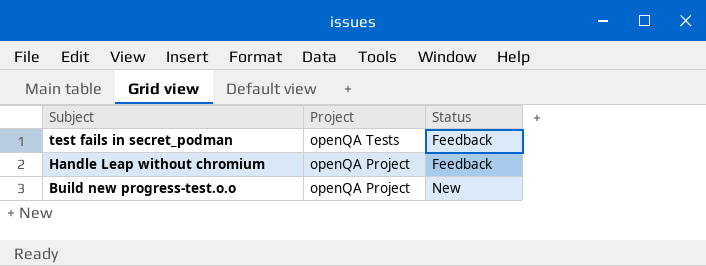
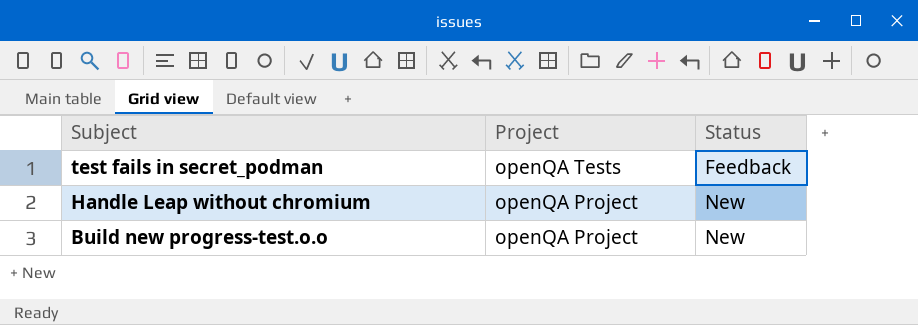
Handle Leap without chromium | Status: Feedback -> New

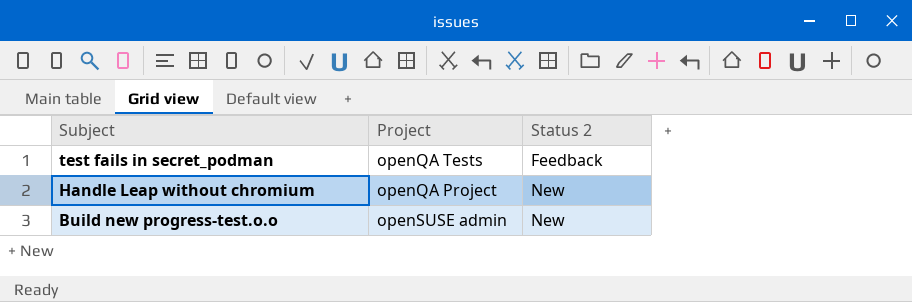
column name: Status -> Status 2
Build new progress-test.o.o | Project: openQA Project -> openSUSE admin

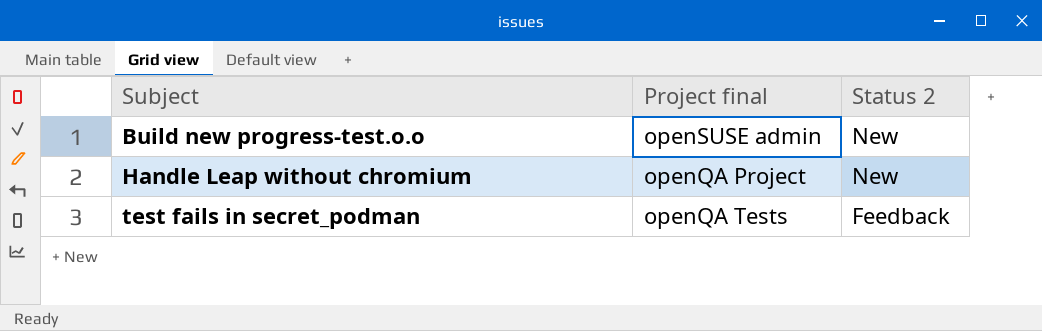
row order: Subject descending -> Subject ascending
column name: Project -> Project final

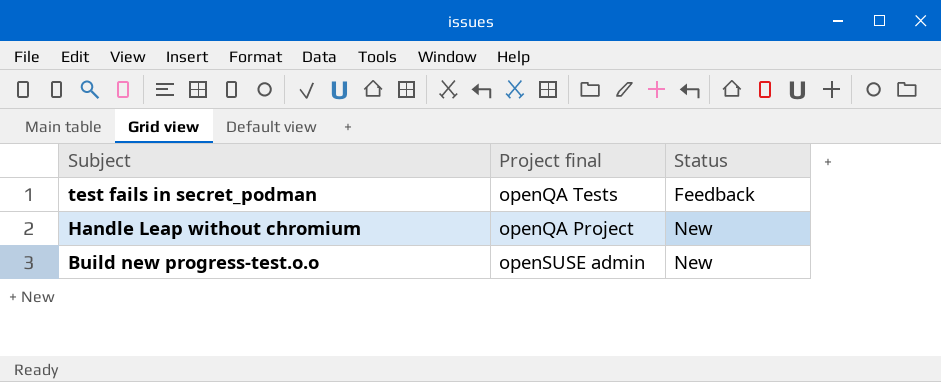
row order: Subject ascending -> Subject descending
column name: Status 2 -> Status

